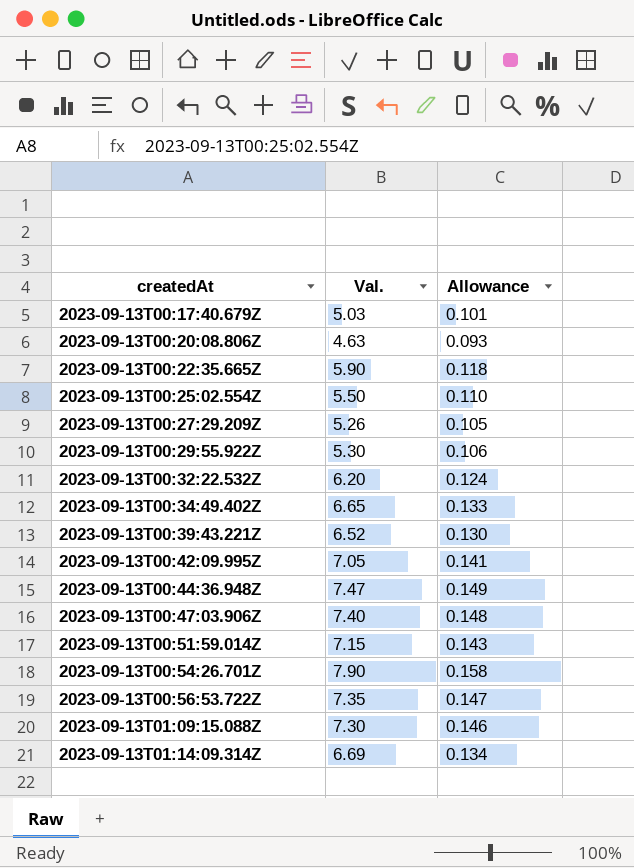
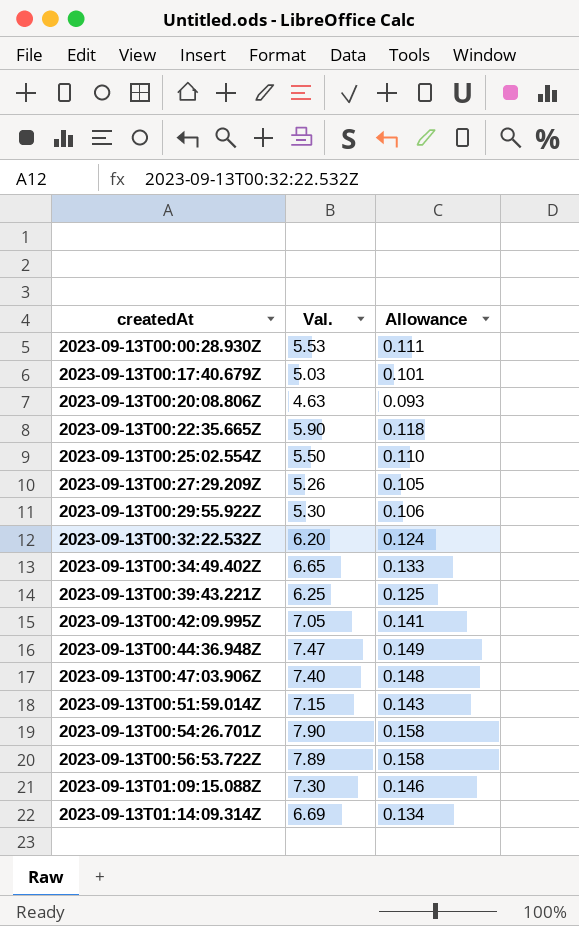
row 2023-09-13T00:00:28.930Z: none -> 5.53 | 0.111
2023-09-13T00:39:43.221Z | Val.: 6.52 -> 6.25
2023-09-13T00:39:43.221Z | Allowance: 0.130 -> 0.125
2023-09-13T00:56:53.722Z | Val.: 7.35 -> 7.89
2023-09-13T00:56:53.722Z | Allowance: 0.147 -> 0.158

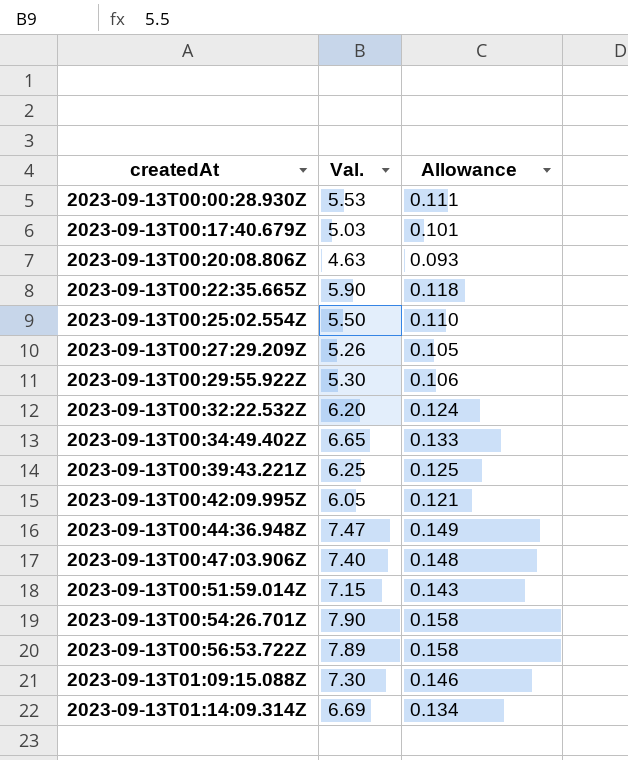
2023-09-13T00:42:09.995Z | Val.: 7.05 -> 6.05
2023-09-13T00:42:09.995Z | Allowance: 0.141 -> 0.121

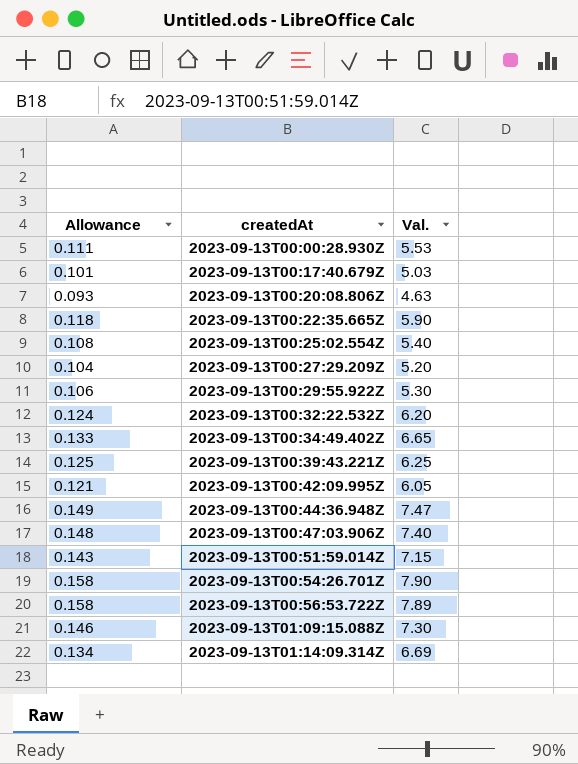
column Allowance | position: 3 -> 1
2023-09-13T00:25:02.554Z | Allowance: 0.110 -> 0.108
2023-09-13T00:25:02.554Z | Val.: 5.50 -> 5.40
2023-09-13T00:27:29.209Z | Allowance: 0.105 -> 0.104
2023-09-13T00:27:29.209Z | Val.: 5.26 -> 5.20

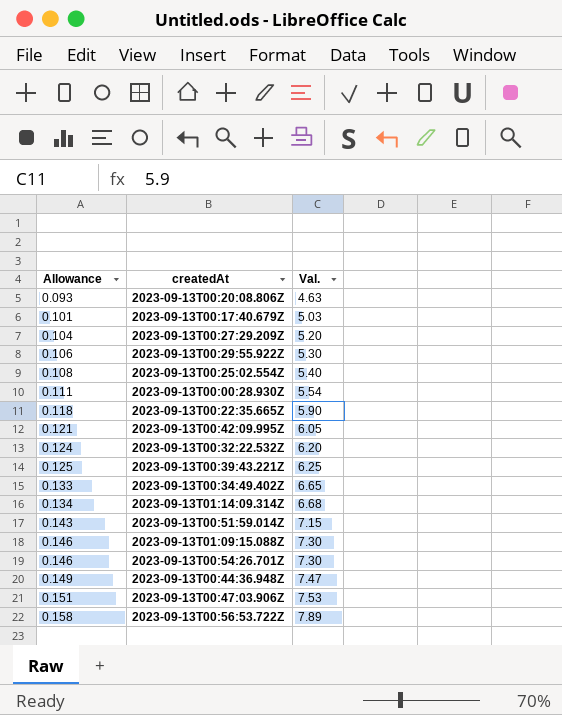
row order: createdAt ascending -> Allowance ascending
2023-09-13T00:00:28.930Z | Val.: 5.53 -> 5.54
2023-09-13T01:14:09.314Z | Val.: 6.69 -> 6.68
2023-09-13T00:54:26.701Z | Allowance: 0.158 -> 0.146
2023-09-13T00:54:26.701Z | Val.: 7.90 -> 7.30
2023-09-13T00:47:03.906Z | Allowance: 0.148 -> 0.151
2023-09-13T00:47:03.906Z | Val.: 7.40 -> 7.53

